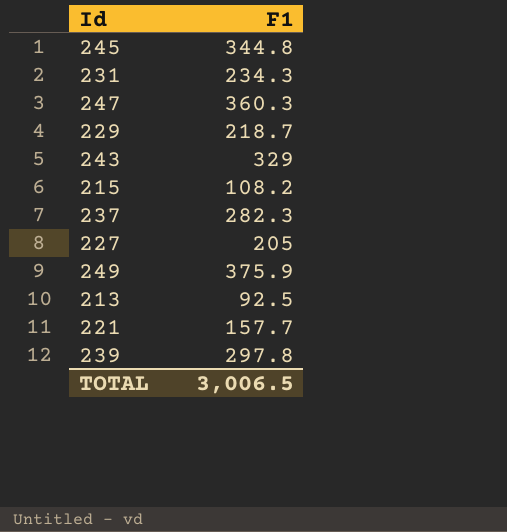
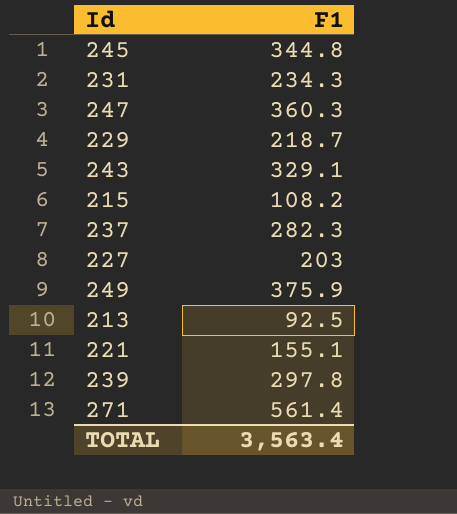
243 | F1: 329 -> 329.1
227 | F1: 205 -> 203
221 | F1: 157.7 -> 155.1
row 271: none -> 561.4
TOTAL | F1: 3,006.5 -> 3,563.4

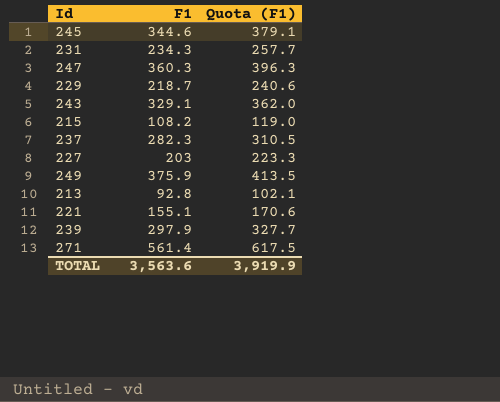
column Quota (F1) | formula: none -> [F1] * 1.1
245 | F1: 344.8 -> 344.6
213 | F1: 92.5 -> 92.8
239 | F1: 297.8 -> 297.9
TOTAL | F1: 3,563.4 -> 3,563.6

